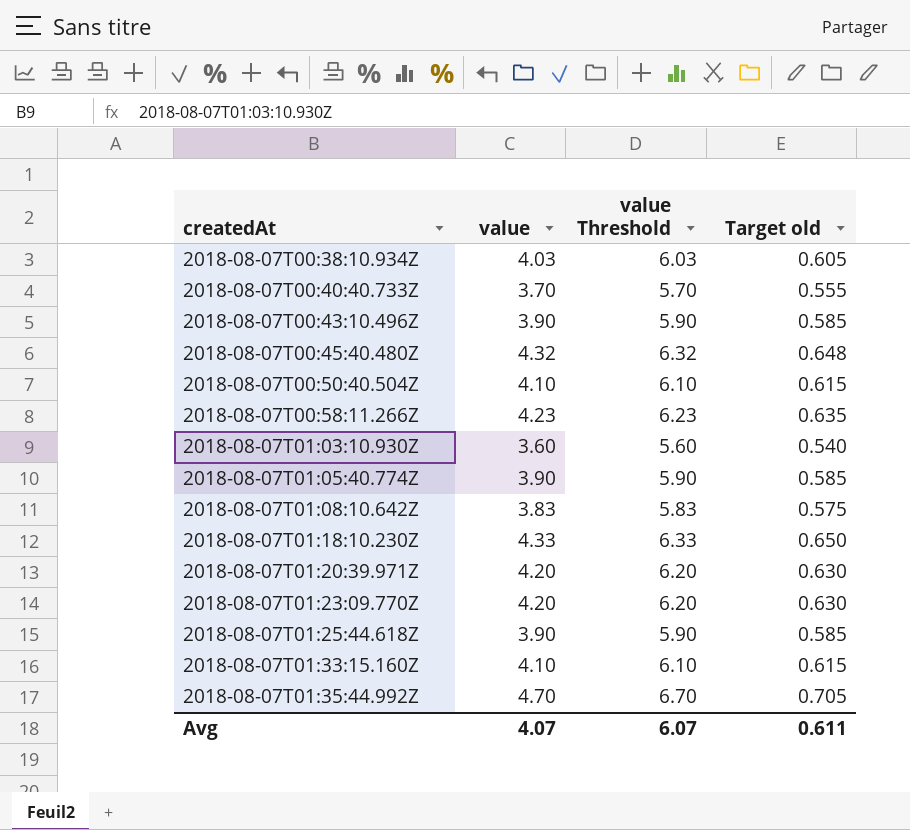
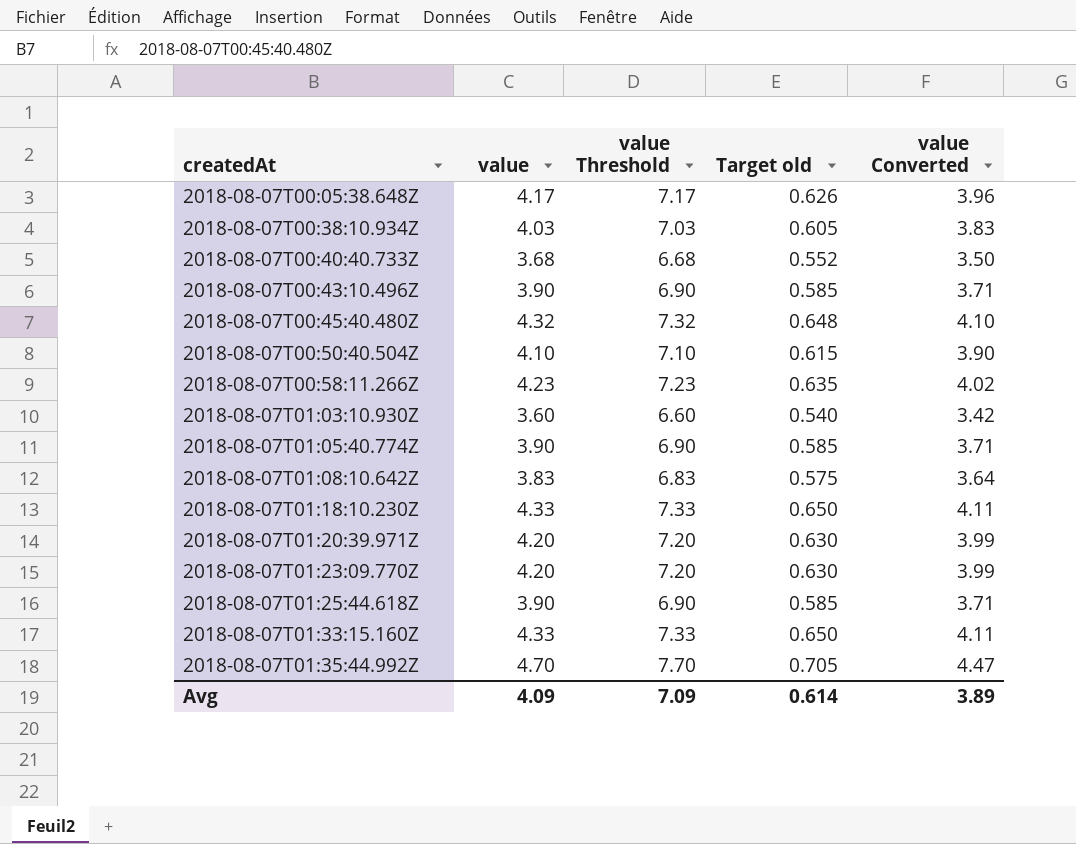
column value Threshold | formula: [value] + 2 -> [value] + 3
column value Converted | formula: none -> [value] * 0.95
row 2018-08-07T00:05:38.648Z: none -> 4.17 | 7.17 | 0.626 | 3.96
2018-08-07T00:40:40.733Z | value: 3.70 -> 3.68
2018-08-07T00:40:40.733Z | Target old: 0.555 -> 0.552
2018-08-07T01:33:15.160Z | value: 4.10 -> 4.33
2018-08-07T01:33:15.160Z | Target old: 0.615 -> 0.650
Avg | value: 4.07 -> 4.09
Avg | value Threshold: 6.07 -> 7.09
Avg | Target old: 0.611 -> 0.614

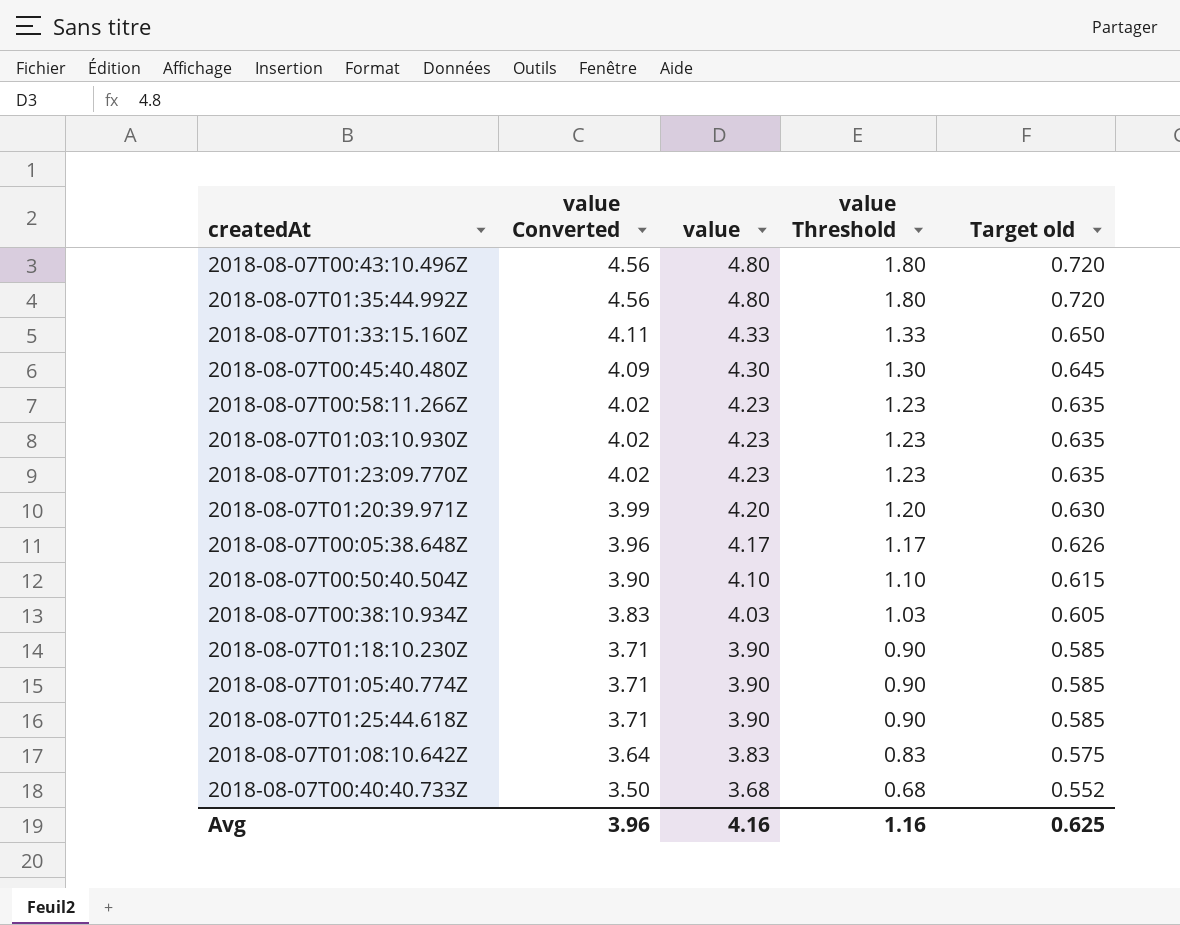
row order: createdAt ascending -> value Converted descending
column value Converted | position: 5 -> 2
column value Threshold | formula: [value] + 3 -> [value] - 3
2018-08-07T00:43:10.496Z | value Converted: 3.71 -> 4.56
2018-08-07T00:43:10.496Z | value: 3.90 -> 4.80
2018-08-07T00:43:10.496Z | Target old: 0.585 -> 0.720
2018-08-07T01:35:44.992Z | value Converted: 4.47 -> 4.56
2018-08-07T01:35:44.992Z | value: 4.70 -> 4.80
2018-08-07T01:35:44.992Z | Target old: 0.705 -> 0.720
2018-08-07T00:45:40.480Z | value Converted: 4.10 -> 4.09
2018-08-07T00:45:40.480Z | value: 4.32 -> 4.30
2018-08-07T00:45:40.480Z | Target old: 0.648 -> 0.645
2018-08-07T01:03:10.930Z | value Converted: 3.42 -> 4.02
2018-08-07T01:03:10.930Z | value: 3.60 -> 4.23
2018-08-07T01:03:10.930Z | Target old: 0.540 -> 0.635
2018-08-07T01:23:09.770Z | value Converted: 3.99 -> 4.02
2018-08-07T01:23:09.770Z | value: 4.20 -> 4.23
2018-08-07T01:23:09.770Z | Target old: 0.630 -> 0.635
2018-08-07T01:18:10.230Z | value Converted: 4.11 -> 3.71
2018-08-07T01:18:10.230Z | value: 4.33 -> 3.90
2018-08-07T01:18:10.230Z | Target old: 0.650 -> 0.585
Avg | value Converted: 3.89 -> 3.96
Avg | value: 4.09 -> 4.16
Avg | value Threshold: 7.09 -> 1.16
Avg | Target old: 0.614 -> 0.625

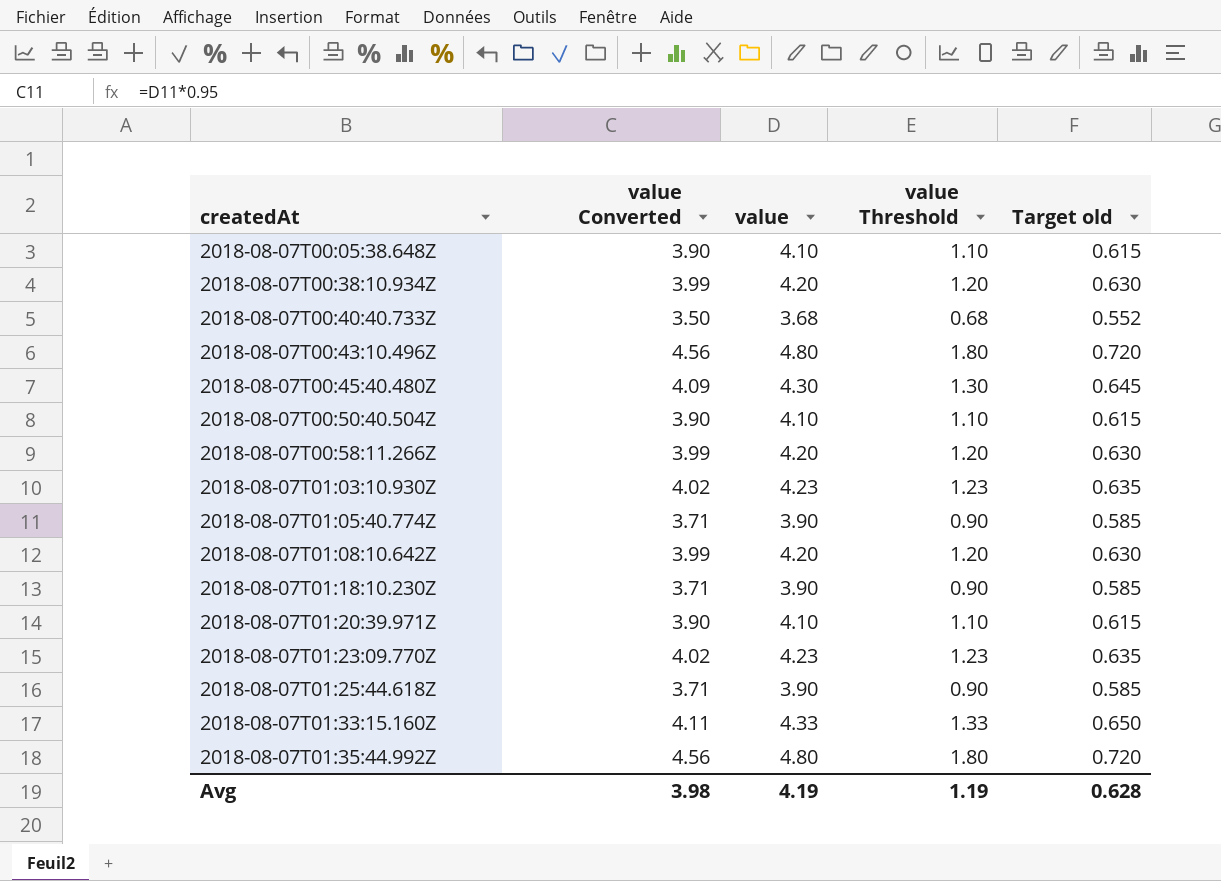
row order: value Converted descending -> createdAt ascending
2018-08-07T00:05:38.648Z | value Converted: 3.96 -> 3.90
2018-08-07T00:05:38.648Z | value: 4.17 -> 4.10
2018-08-07T00:05:38.648Z | value Threshold: 1.17 -> 1.10
2018-08-07T00:05:38.648Z | Target old: 0.626 -> 0.615
2018-08-07T00:38:10.934Z | value Converted: 3.83 -> 3.99
2018-08-07T00:38:10.934Z | value: 4.03 -> 4.20
2018-08-07T00:38:10.934Z | value Threshold: 1.03 -> 1.20
2018-08-07T00:38:10.934Z | Target old: 0.605 -> 0.630
2018-08-07T00:58:11.266Z | value Converted: 4.02 -> 3.99
2018-08-07T00:58:11.266Z | value: 4.23 -> 4.20
2018-08-07T00:58:11.266Z | value Threshold: 1.23 -> 1.20
2018-08-07T00:58:11.266Z | Target old: 0.635 -> 0.630
2018-08-07T01:08:10.642Z | value Converted: 3.64 -> 3.99
2018-08-07T01:08:10.642Z | value: 3.83 -> 4.20
2018-08-07T01:08:10.642Z | value Threshold: 0.83 -> 1.20
2018-08-07T01:08:10.642Z | Target old: 0.575 -> 0.630
2018-08-07T01:20:39.971Z | value Converted: 3.99 -> 3.90
2018-08-07T01:20:39.971Z | value: 4.20 -> 4.10
2018-08-07T01:20:39.971Z | value Threshold: 1.20 -> 1.10
2018-08-07T01:20:39.971Z | Target old: 0.630 -> 0.615
Avg | value Converted: 3.96 -> 3.98
Avg | value: 4.16 -> 4.19
Avg | value Threshold: 1.16 -> 1.19
Avg | Target old: 0.625 -> 0.628

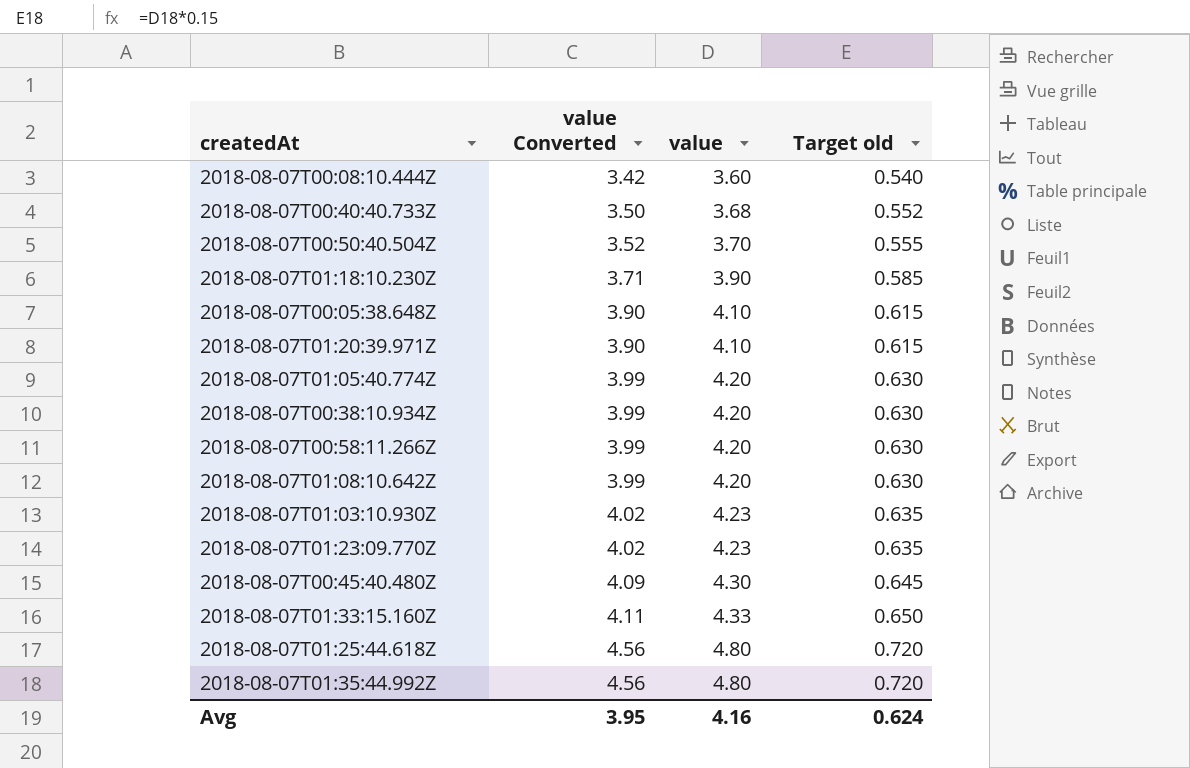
row order: createdAt ascending -> value Converted ascending
column value Threshold | formula: [value] - 3 -> none
row 2018-08-07T00:43:10.496Z: 4.56 | 4.80 | 1.80 | 0.720 -> none
row 2018-08-07T00:08:10.444Z: none -> 3.42 | 3.60 | 0.540
2018-08-07T00:50:40.504Z | value Converted: 3.90 -> 3.52
2018-08-07T00:50:40.504Z | value: 4.10 -> 3.70
2018-08-07T00:50:40.504Z | Target old: 0.615 -> 0.555
2018-08-07T01:05:40.774Z | value Converted: 3.71 -> 3.99
2018-08-07T01:05:40.774Z | value: 3.90 -> 4.20
2018-08-07T01:05:40.774Z | Target old: 0.585 -> 0.630
2018-08-07T01:25:44.618Z | value Converted: 3.71 -> 4.56
2018-08-07T01:25:44.618Z | value: 3.90 -> 4.80
2018-08-07T01:25:44.618Z | Target old: 0.585 -> 0.720
Avg | value Converted: 3.98 -> 3.95
Avg | value: 4.19 -> 4.16
Avg | Target old: 0.628 -> 0.624

